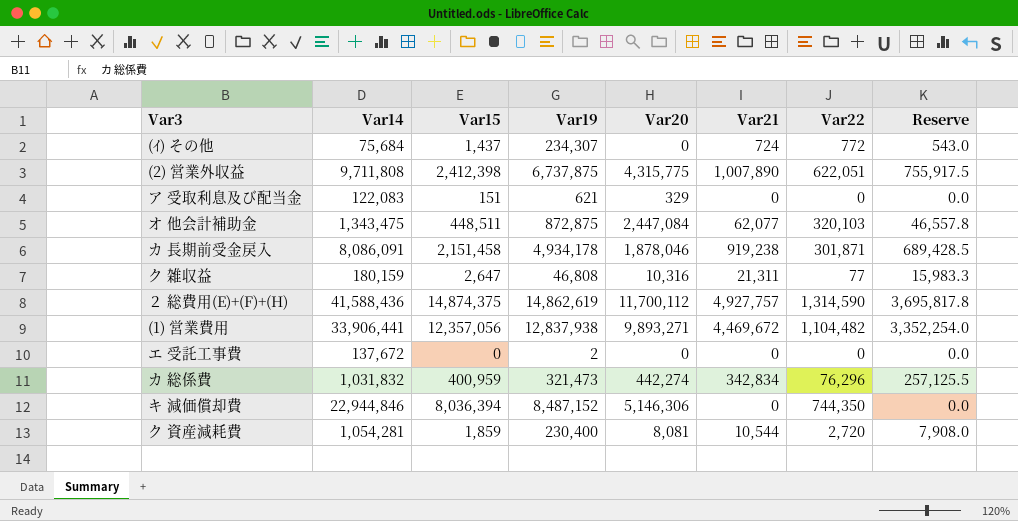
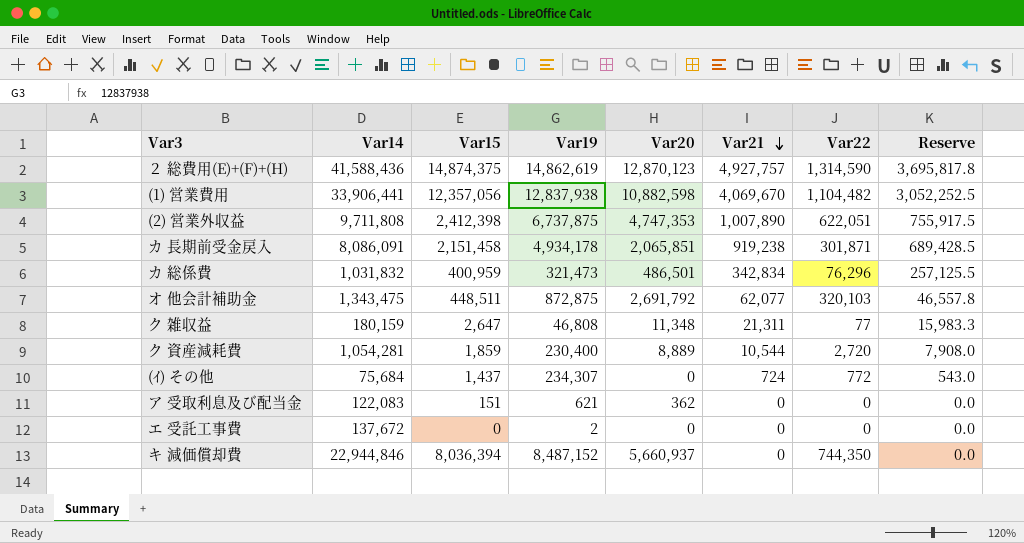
row order: none -> Var21 descending
２ 総費用(E)+(F)+(H) | Var20: 11,700,112 -> 12,870,123
(1) 営業費用 | Var20: 9,893,271 -> 10,882,598
(1) 営業費用 | Var21: 4,469,672 -> 4,069,670
(1) 営業費用 | Reserve: 3,352,254.0 -> 3,052,252.5
(2) 営業外収益 | Var20: 4,315,775 -> 4,747,353
カ 長期前受金戻入 | Var20: 1,878,046 -> 2,065,851
カ 総係費 | Var20: 442,274 -> 486,501
オ 他会計補助金 | Var20: 2,447,084 -> 2,691,792
ク 雑収益 | Var20: 10,316 -> 11,348
ク 資産減耗費 | Var20: 8,081 -> 8,889
ア 受取利息及び配当金 | Var20: 329 -> 362
キ 減価償却費 | Var20: 5,146,306 -> 5,660,937

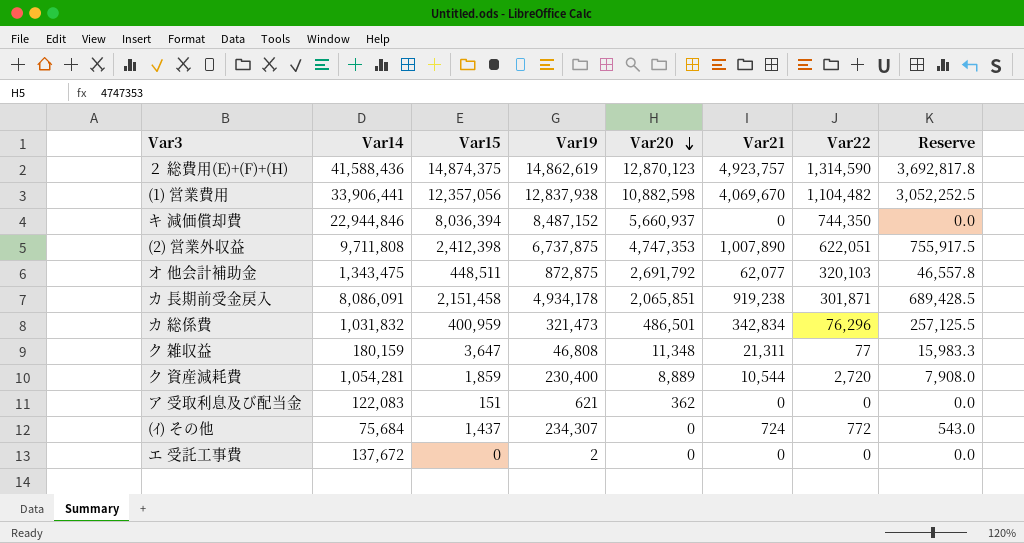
row order: Var21 descending -> Var20 descending
２ 総費用(E)+(F)+(H) | Var21: 4,927,757 -> 4,923,757
２ 総費用(E)+(F)+(H) | Reserve: 3,695,817.8 -> 3,692,817.8
ク 雑収益 | Var15: 2,647 -> 3,647

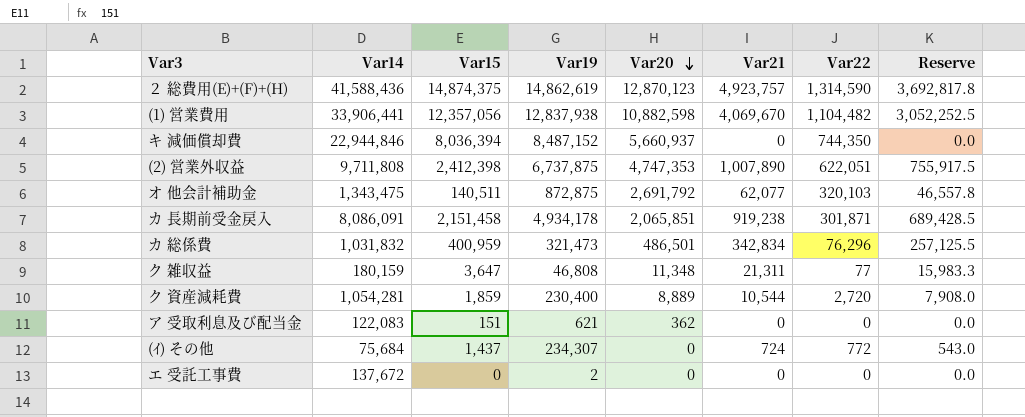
オ 他会計補助金 | Var15: 448,511 -> 140,511

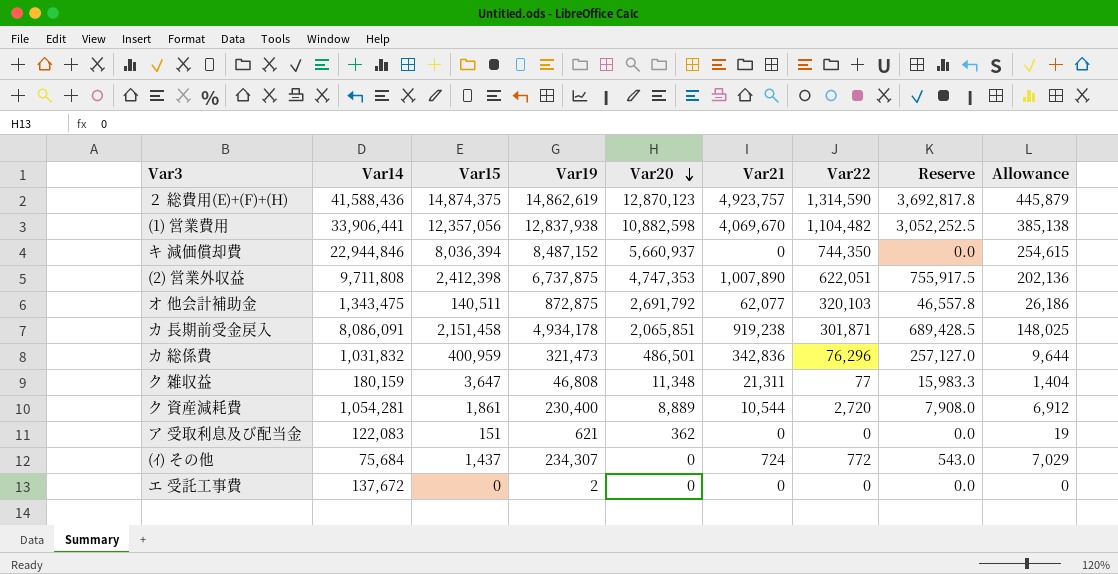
column Allowance | formula: none -> [Var19] * 0.03
カ 総係費 | Var21: 342,834 -> 342,836
カ 総係費 | Reserve: 257,125.5 -> 257,127.0
ク 資産減耗費 | Var15: 1,859 -> 1,861

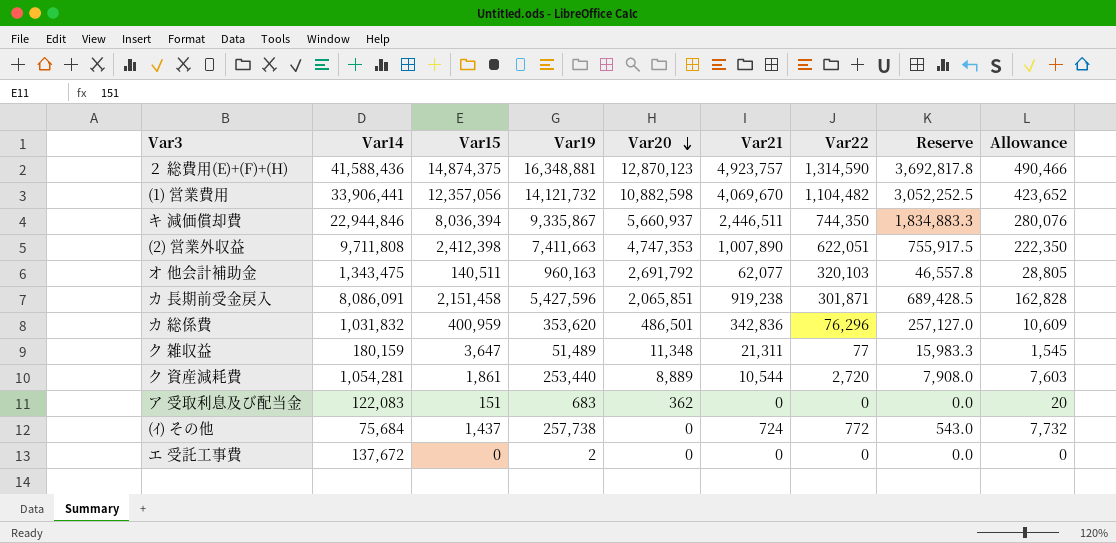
２ 総費用(E)+(F)+(H) | Var19: 14,862,619 -> 16,348,881
２ 総費用(E)+(F)+(H) | Allowance: 445,879 -> 490,466
(1) 営業費用 | Var19: 12,837,938 -> 14,121,732
(1) 営業費用 | Allowance: 385,138 -> 423,652
キ 減価償却費 | Var19: 8,487,152 -> 9,335,867
キ 減価償却費 | Var21: 0 -> 2,446,511
キ 減価償却費 | Reserve: 0.0 -> 1,834,883.3
キ 減価償却費 | Allowance: 254,615 -> 280,076
(2) 営業外収益 | Var19: 6,737,875 -> 7,411,663
(2) 営業外収益 | Allowance: 202,136 -> 222,350
オ 他会計補助金 | Var19: 872,875 -> 960,163
オ 他会計補助金 | Allowance: 26,186 -> 28,805
カ 長期前受金戻入 | Var19: 4,934,178 -> 5,427,596
カ 長期前受金戻入 | Allowance: 148,025 -> 162,828
カ 総係費 | Var19: 321,473 -> 353,620
カ 総係費 | Allowance: 9,644 -> 10,609
ク 雑収益 | Var19: 46,808 -> 51,489
ク 雑収益 | Allowance: 1,404 -> 1,545
ク 資産減耗費 | Var19: 230,400 -> 253,440
ク 資産減耗費 | Allowance: 6,912 -> 7,603
ア 受取利息及び配当金 | Var19: 621 -> 683
ア 受取利息及び配当金 | Allowance: 19 -> 20
(ｲ) その他 | Var19: 234,307 -> 257,738
(ｲ) その他 | Allowance: 7,029 -> 7,732

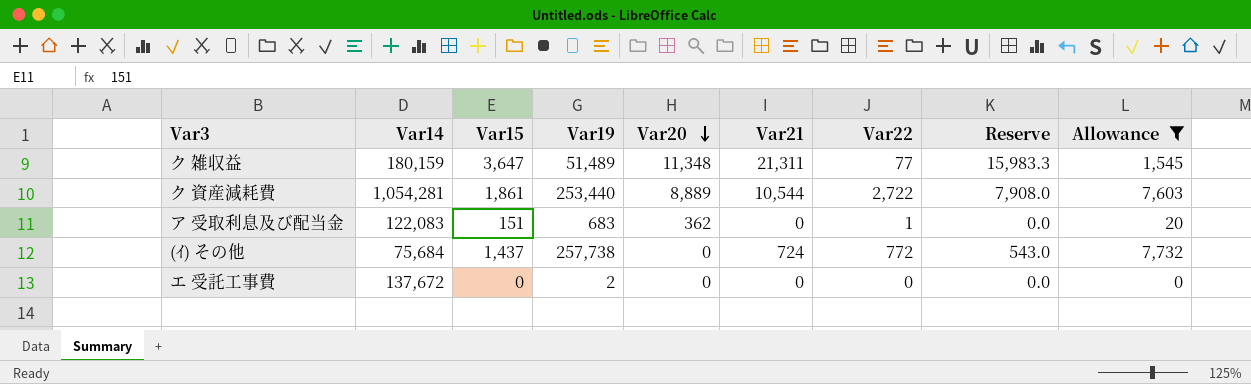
filter: none -> Allowance <= 7,732
ク 資産減耗費 | Var22: 2,720 -> 2,722
ア 受取利息及び配当金 | Var22: 0 -> 1

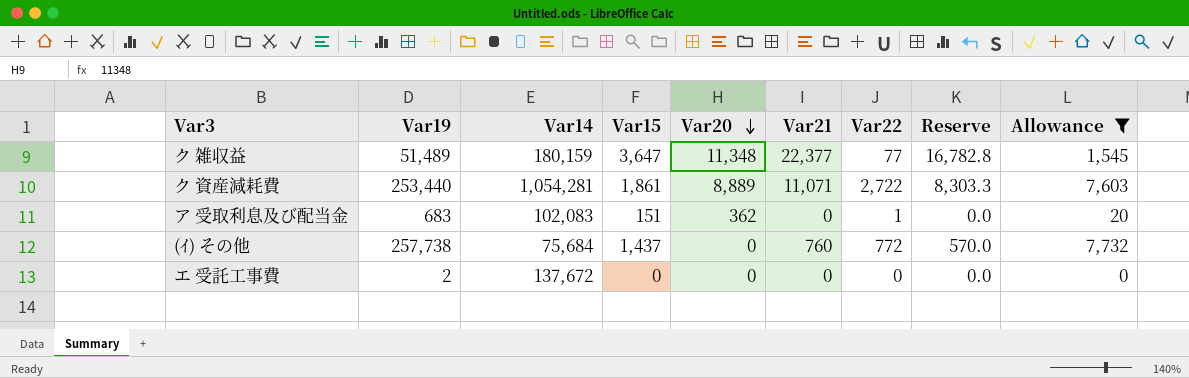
column Var19 | position: 4 -> 2
ク 雑収益 | Var21: 21,311 -> 22,377
ク 雑収益 | Reserve: 15,983.3 -> 16,782.8
ク 資産減耗費 | Var21: 10,544 -> 11,071
ク 資産減耗費 | Reserve: 7,908.0 -> 8,303.3
ア 受取利息及び配当金 | Var14: 122,083 -> 102,083
(ｲ) その他 | Var21: 724 -> 760
(ｲ) その他 | Reserve: 543.0 -> 570.0

